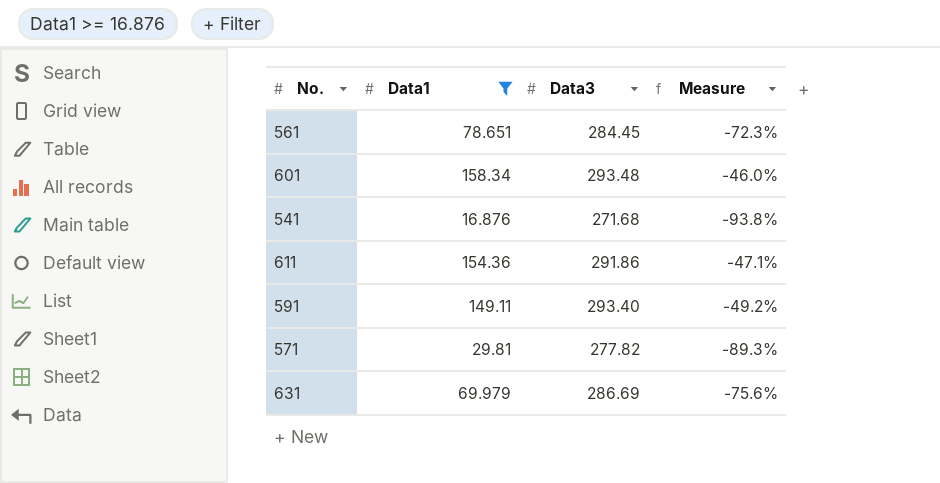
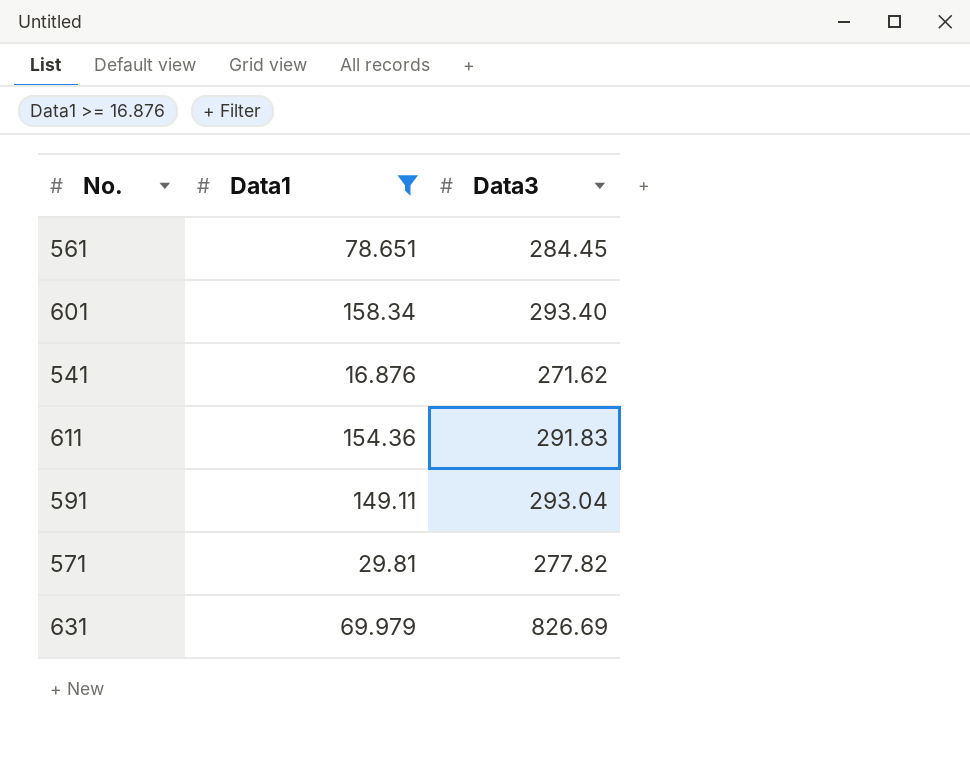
column Measure | formula: ([Data1] - [Data3]) / [Data3] -> none
601 | Data3: 293.48 -> 293.40
541 | Data3: 271.68 -> 271.62
611 | Data3: 291.86 -> 291.83
591 | Data3: 293.40 -> 293.04
631 | Data3: 286.69 -> 826.69

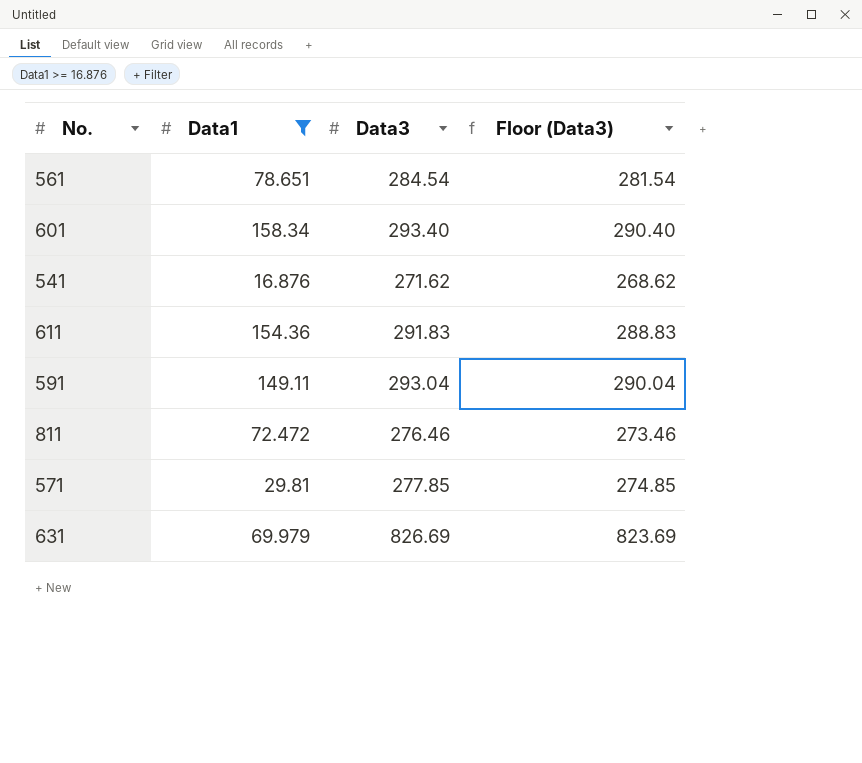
column Floor (Data3) | formula: none -> [Data3] - 3
561 | Data3: 284.45 -> 284.54
row 811: none -> 72.472 | 276.46 | 273.46
571 | Data3: 277.82 -> 277.85

